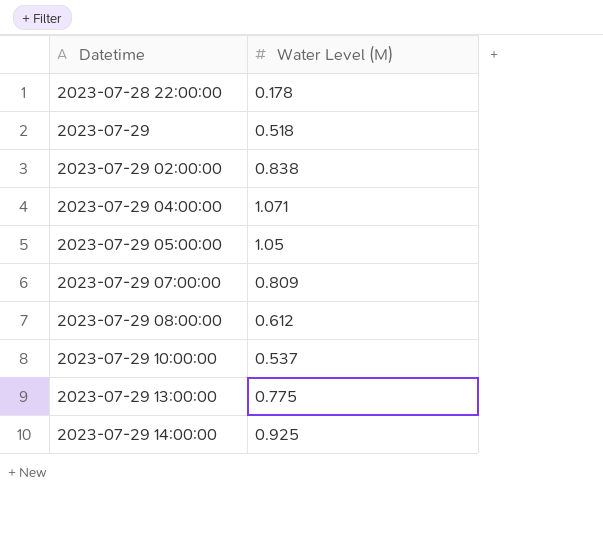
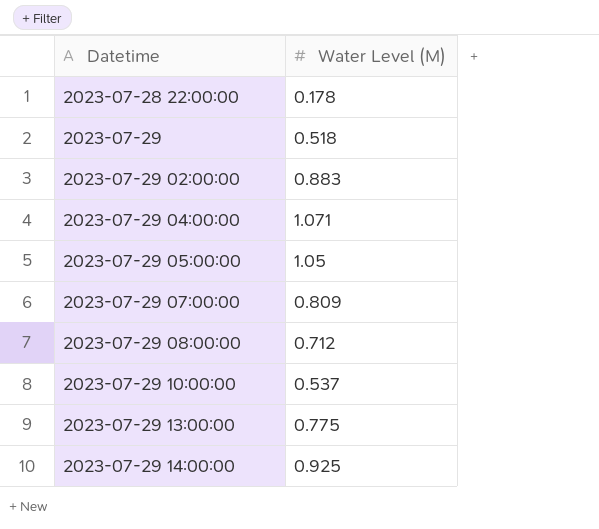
2023-07-29 02:00:00 | Water Level (M): 0.838 -> 0.883
2023-07-29 08:00:00 | Water Level (M): 0.612 -> 0.712

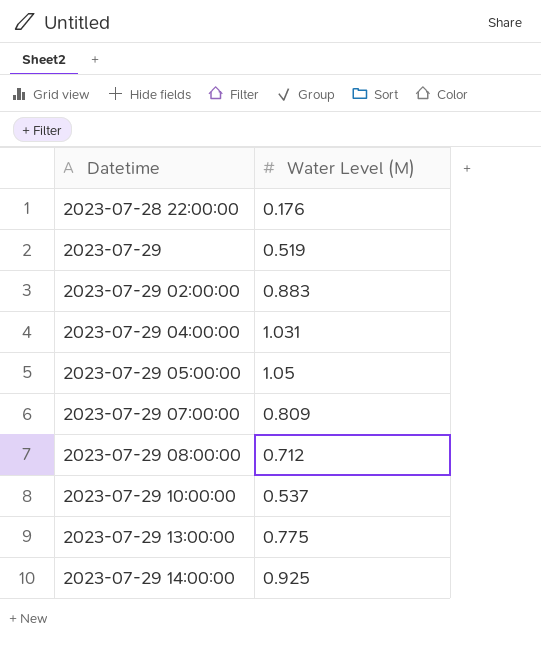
2023-07-28 22:00:00 | Water Level (M): 0.178 -> 0.176
2023-07-29 | Water Level (M): 0.518 -> 0.519
2023-07-29 04:00:00 | Water Level (M): 1.071 -> 1.031

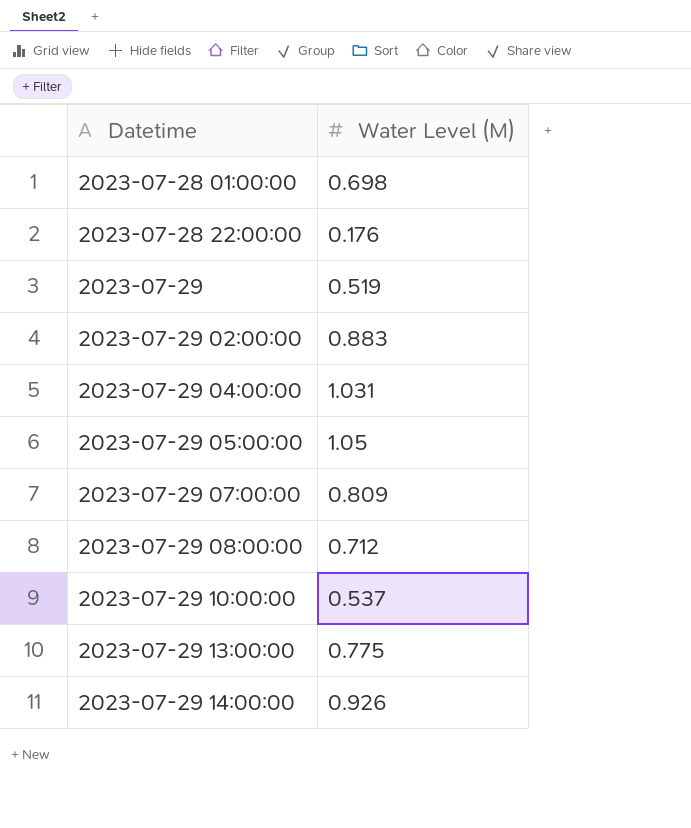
row 2023-07-28 01:00:00: none -> 0.698
2023-07-29 14:00:00 | Water Level (M): 0.925 -> 0.926

